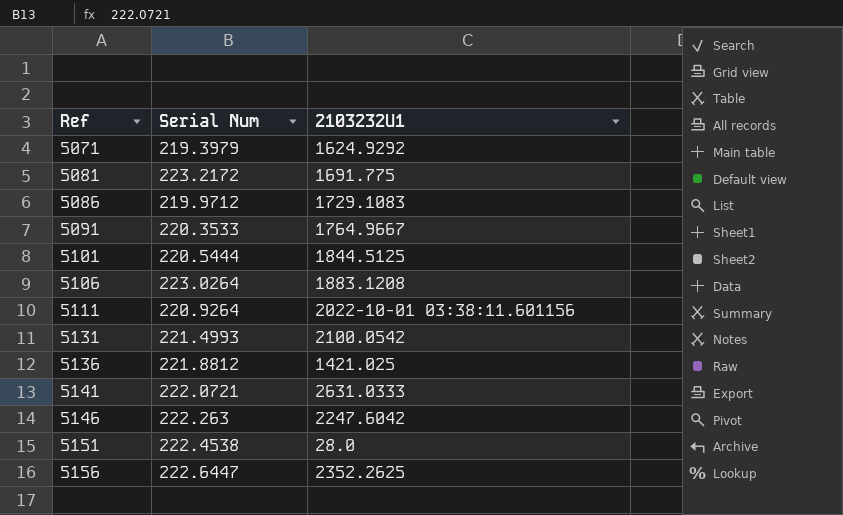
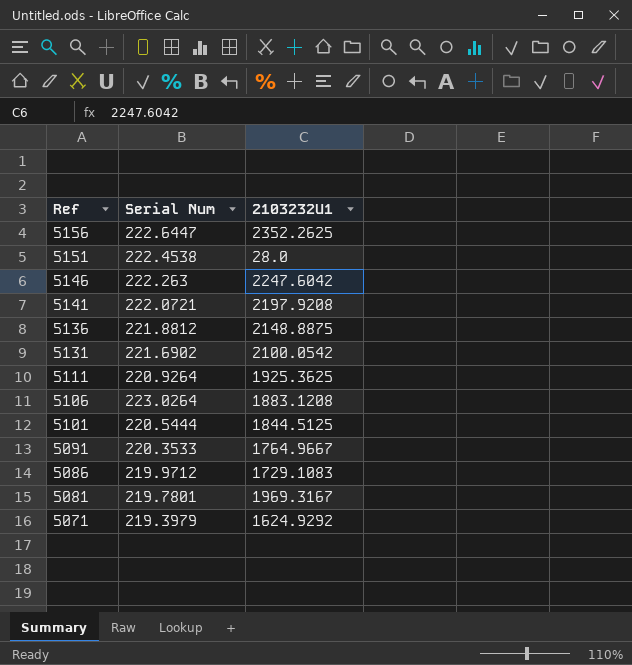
row order: Ref ascending -> Ref descending
5141 | 2103232U1: 2631.0333 -> 2197.9208
5136 | 2103232U1: 1421.025 -> 2148.8875
5131 | Serial Num: 221.4993 -> 221.6902
5111 | 2103232U1: 2022-10-01 03:38:11.601156 -> 1925.3625
5081 | Serial Num: 223.2172 -> 219.7801
5081 | 2103232U1: 1691.775 -> 1969.3167

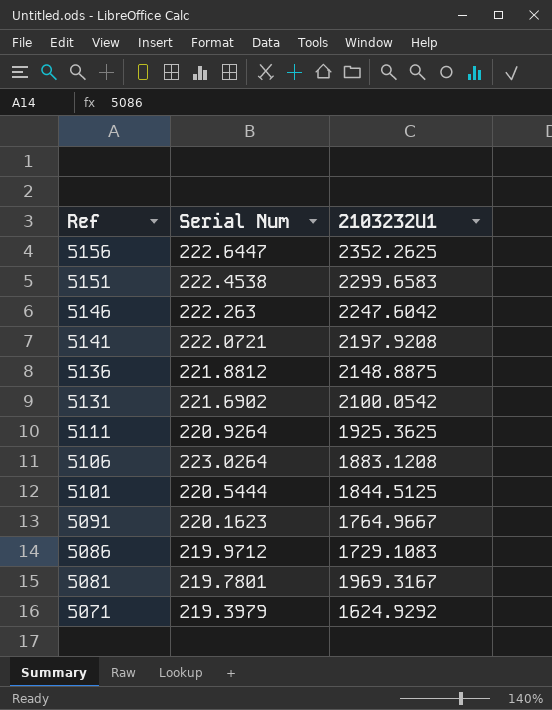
5151 | 2103232U1: 28.0 -> 2299.6583
5091 | Serial Num: 220.3533 -> 220.1623

